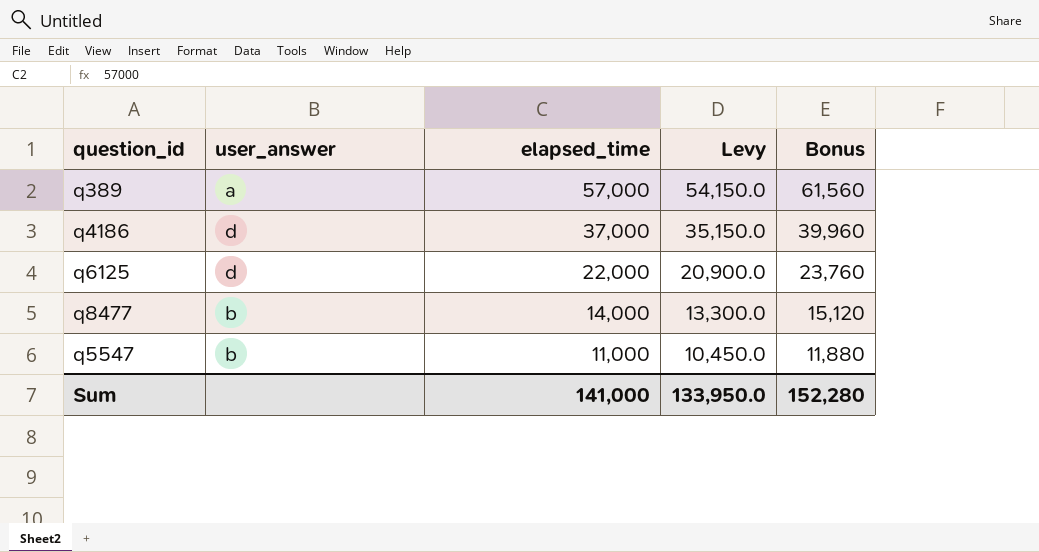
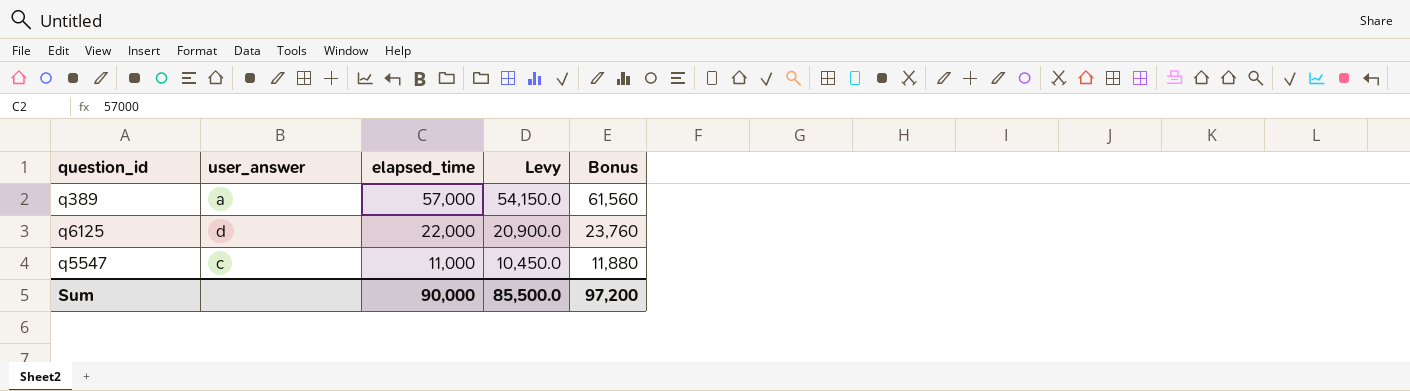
row q4186: d | 37,000 | 35,150.0 | 39,960 -> none
row q8477: b | 14,000 | 13,300.0 | 15,120 -> none
q5547 | user_answer: b -> c
Sum | elapsed_time: 141,000 -> 90,000
Sum | Levy: 133,950.0 -> 85,500.0
Sum | Bonus: 152,280 -> 97,200

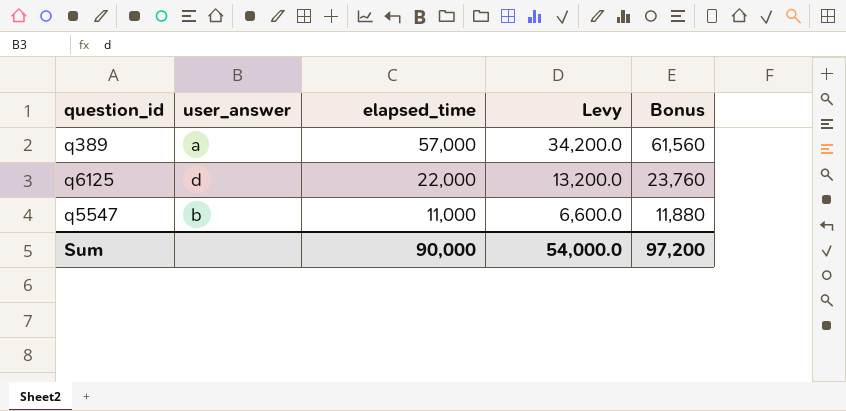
column Levy | formula: [elapsed_time] * 0.95 -> [elapsed_time] * 0.6
q5547 | user_answer: c -> b
Sum | Levy: 85,500.0 -> 54,000.0

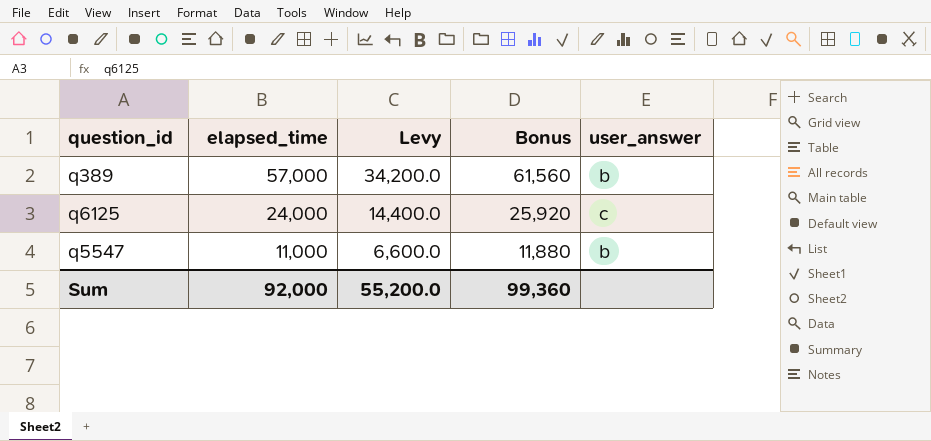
column user_answer | position: 2 -> 5
q389 | user_answer: a -> b
q6125 | elapsed_time: 22,000 -> 24,000
q6125 | Levy: 13,200.0 -> 14,400.0
q6125 | Bonus: 23,760 -> 25,920
q6125 | user_answer: d -> c
Sum | elapsed_time: 90,000 -> 92,000
Sum | Levy: 54,000.0 -> 55,200.0
Sum | Bonus: 97,200 -> 99,360

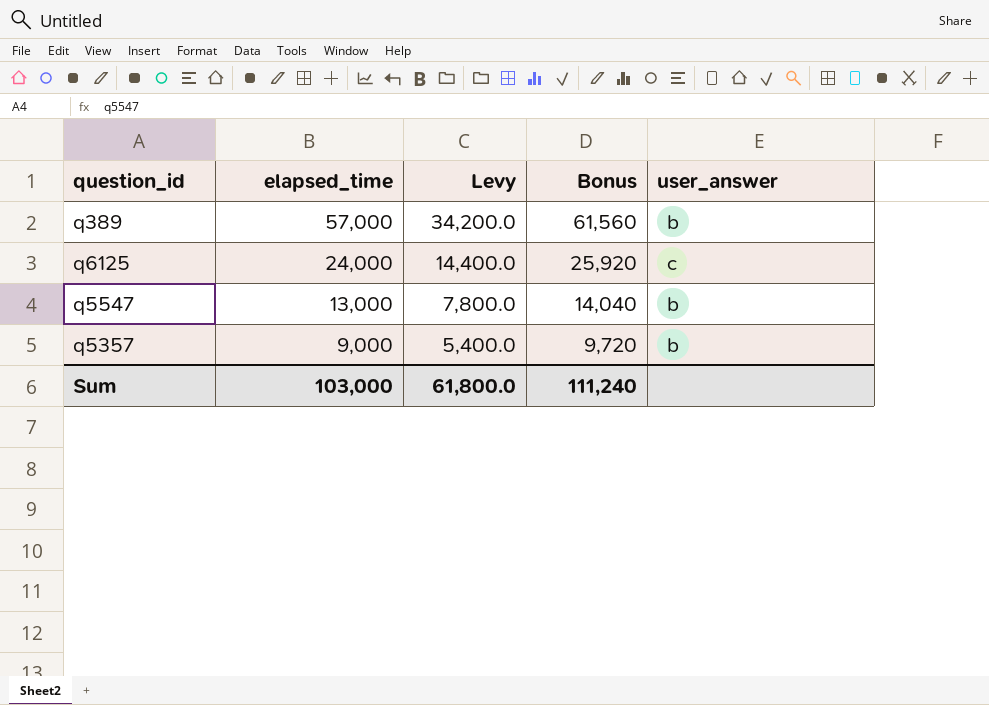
q5547 | elapsed_time: 11,000 -> 13,000
q5547 | Levy: 6,600.0 -> 7,800.0
q5547 | Bonus: 11,880 -> 14,040
row q5357: none -> 9,000 | 5,400.0 | 9,720 | b
Sum | elapsed_time: 92,000 -> 103,000
Sum | Levy: 55,200.0 -> 61,800.0
Sum | Bonus: 99,360 -> 111,240

